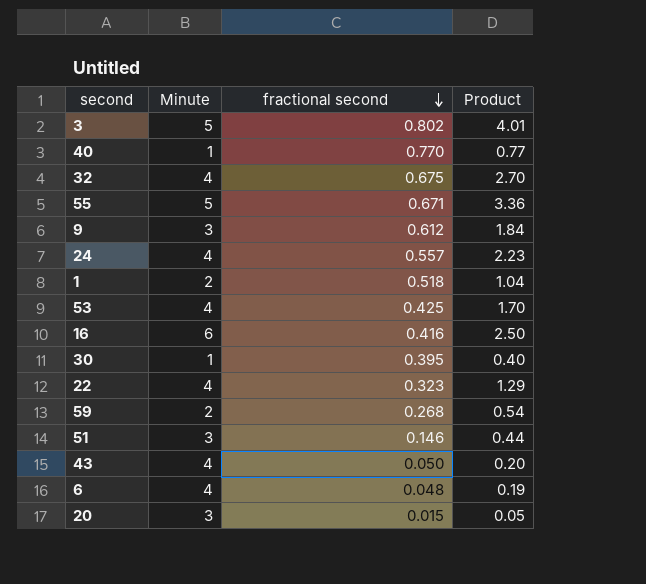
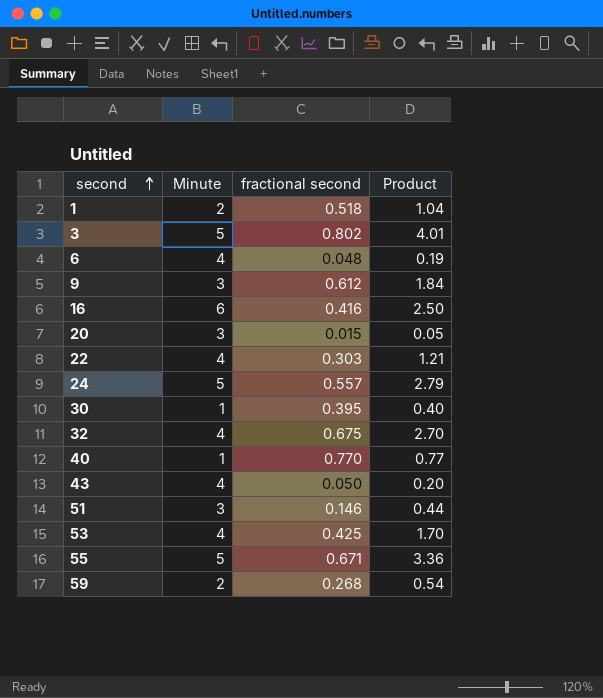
row order: fractional second descending -> second ascending
22 | fractional second: 0.323 -> 0.303
22 | Product: 1.29 -> 1.21
24 | Minute: 4 -> 5
24 | Product: 2.23 -> 2.79

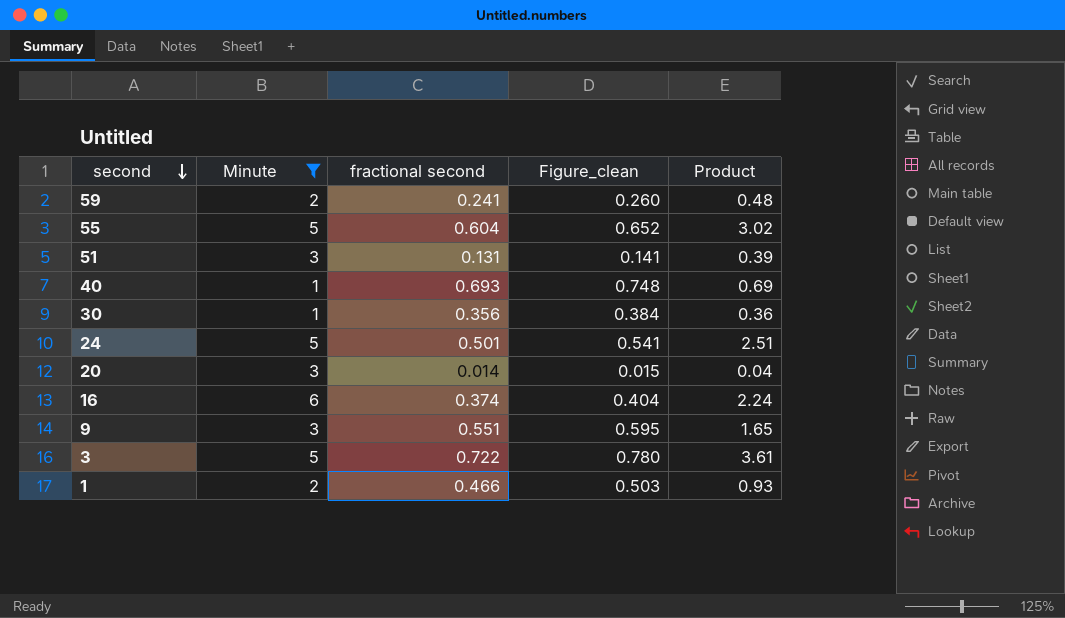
filter: none -> Minute != 4
row order: second ascending -> second descending
column Figure_clean | formula: none -> [fractional second] * 1.08
59 | fractional second: 0.268 -> 0.241
59 | Product: 0.54 -> 0.48
55 | fractional second: 0.671 -> 0.604
55 | Product: 3.36 -> 3.02
51 | fractional second: 0.146 -> 0.131
51 | Product: 0.44 -> 0.39
40 | fractional second: 0.770 -> 0.693
40 | Product: 0.77 -> 0.69
30 | fractional second: 0.395 -> 0.356
30 | Product: 0.40 -> 0.36
24 | fractional second: 0.557 -> 0.501
24 | Product: 2.79 -> 2.51
20 | fractional second: 0.015 -> 0.014
20 | Product: 0.05 -> 0.04
16 | fractional second: 0.416 -> 0.374
16 | Product: 2.50 -> 2.24
9 | fractional second: 0.612 -> 0.551
9 | Product: 1.84 -> 1.65
3 | fractional second: 0.802 -> 0.722
3 | Product: 4.01 -> 3.61
1 | fractional second: 0.518 -> 0.466
1 | Product: 1.04 -> 0.93

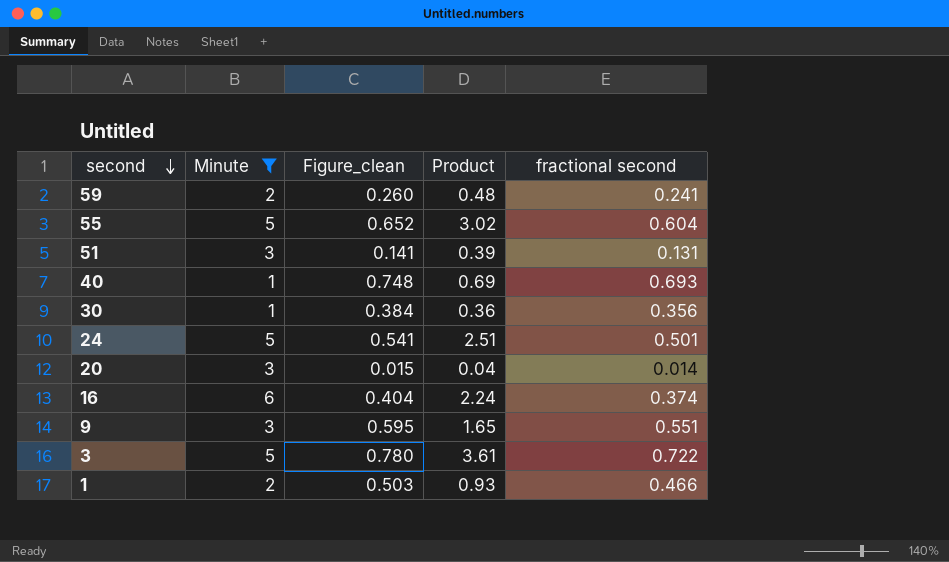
column fractional second | position: 3 -> 5

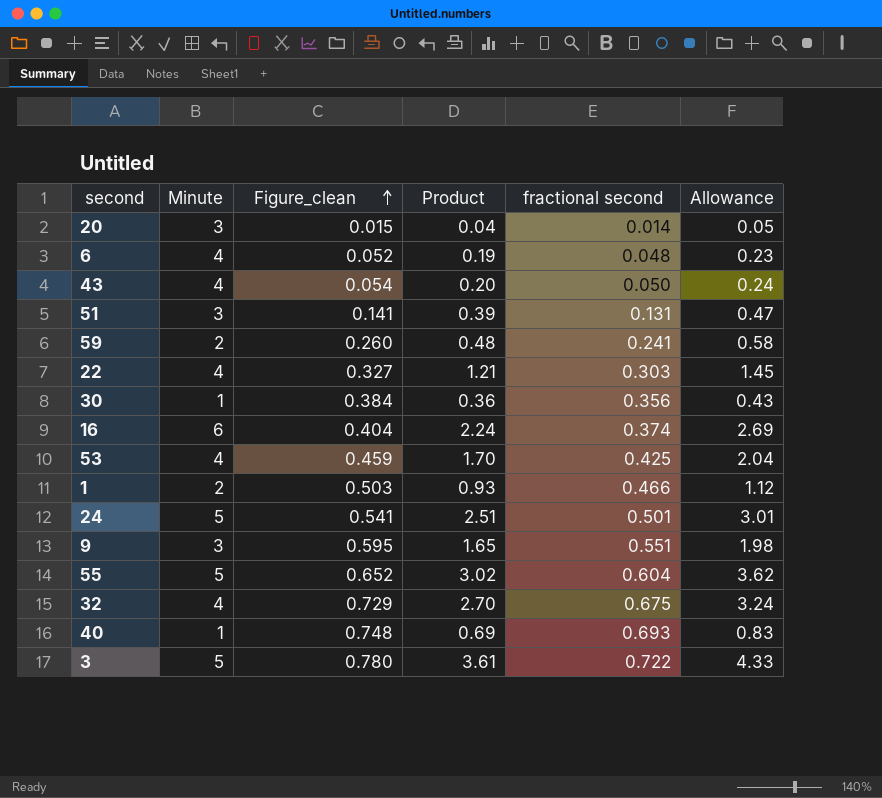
filter: Minute != 4 -> none
row order: second descending -> Figure_clean ascending
column Allowance | formula: none -> [Product] * 1.2

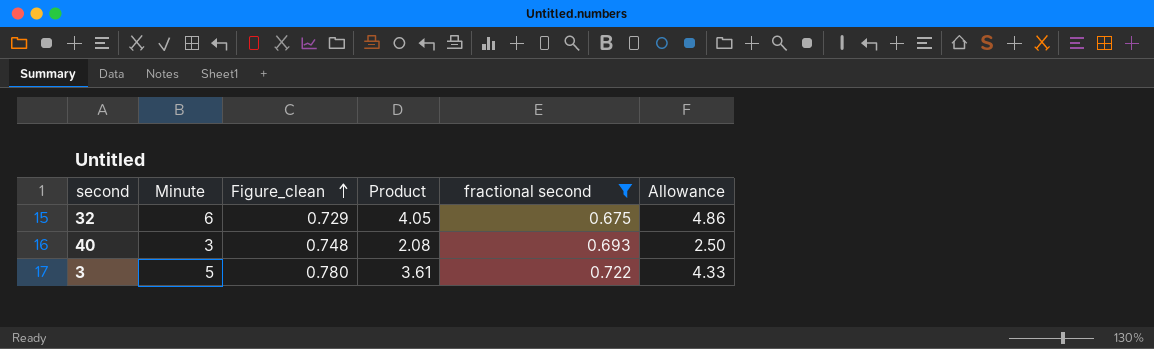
filter: none -> fractional second >= 0.675
32 | Minute: 4 -> 6
32 | Product: 2.70 -> 4.05
32 | Allowance: 3.24 -> 4.86
40 | Minute: 1 -> 3
40 | Product: 0.69 -> 2.08
40 | Allowance: 0.83 -> 2.50

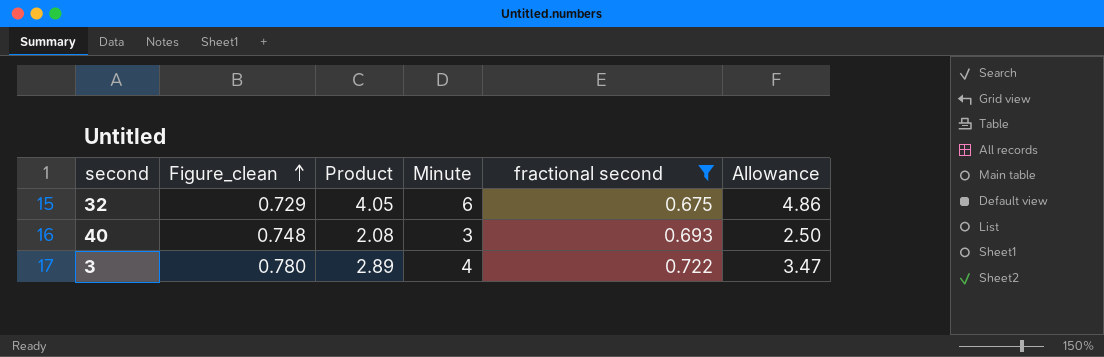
column Minute | position: 2 -> 4
3 | Product: 3.61 -> 2.89
3 | Minute: 5 -> 4
3 | Allowance: 4.33 -> 3.47

